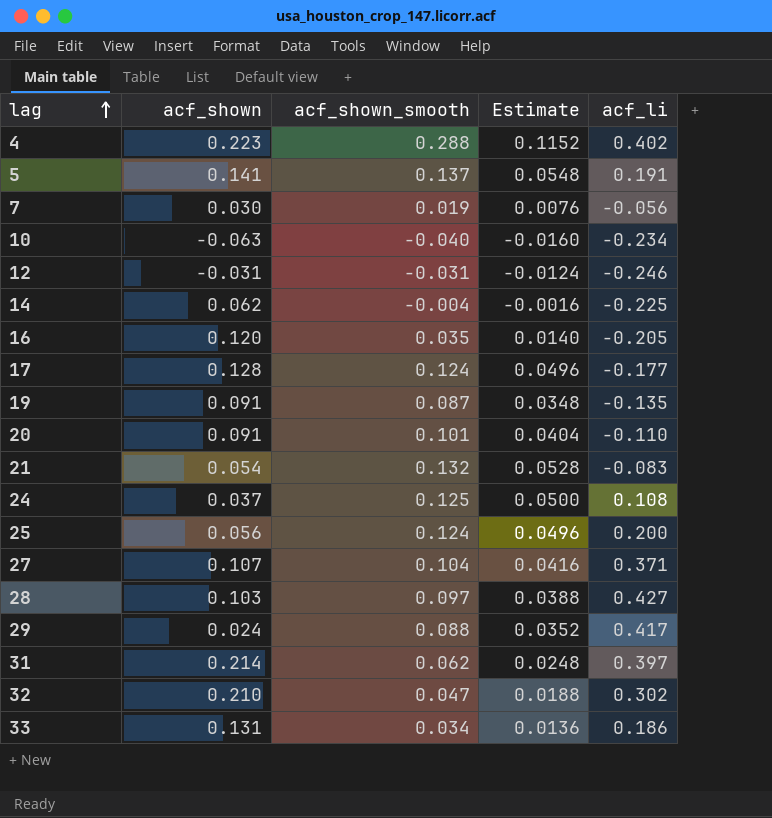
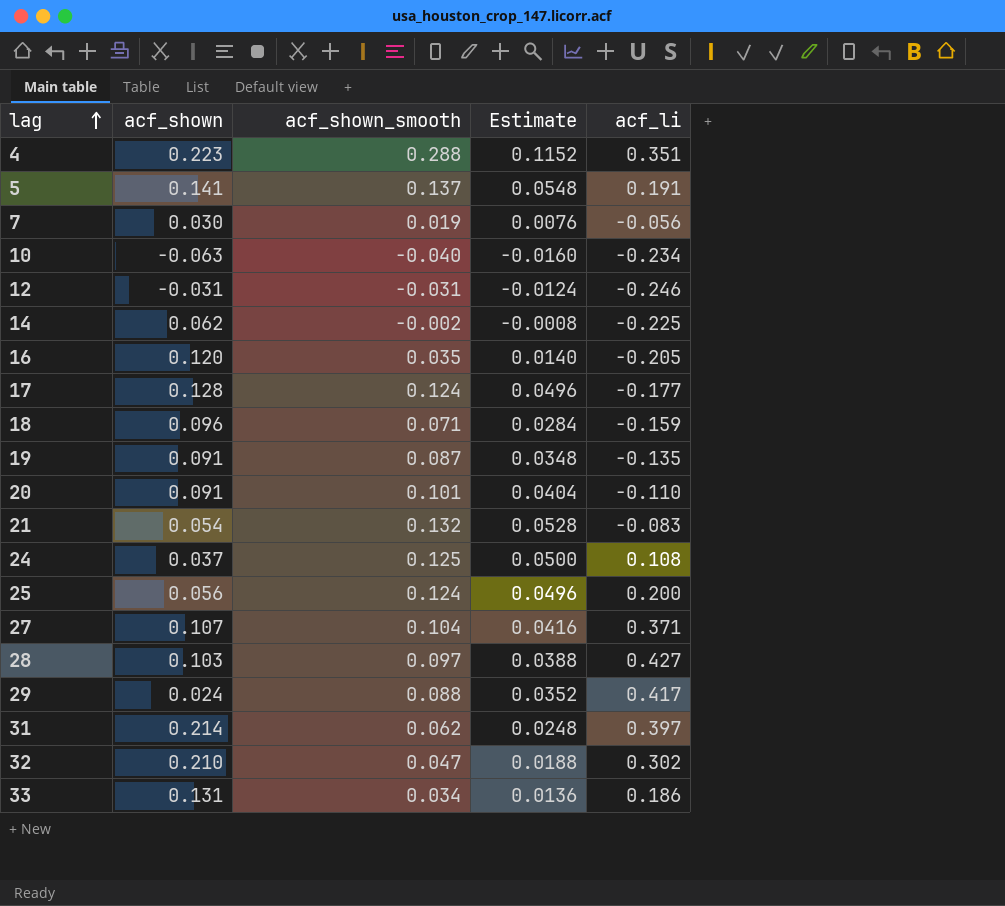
4 | acf_li: 0.402 -> 0.351
14 | acf_shown_smooth: -0.004 -> -0.002
14 | Estimate: -0.0016 -> -0.0008
row 18: none -> 0.096 | 0.071 | 0.0284 | -0.159

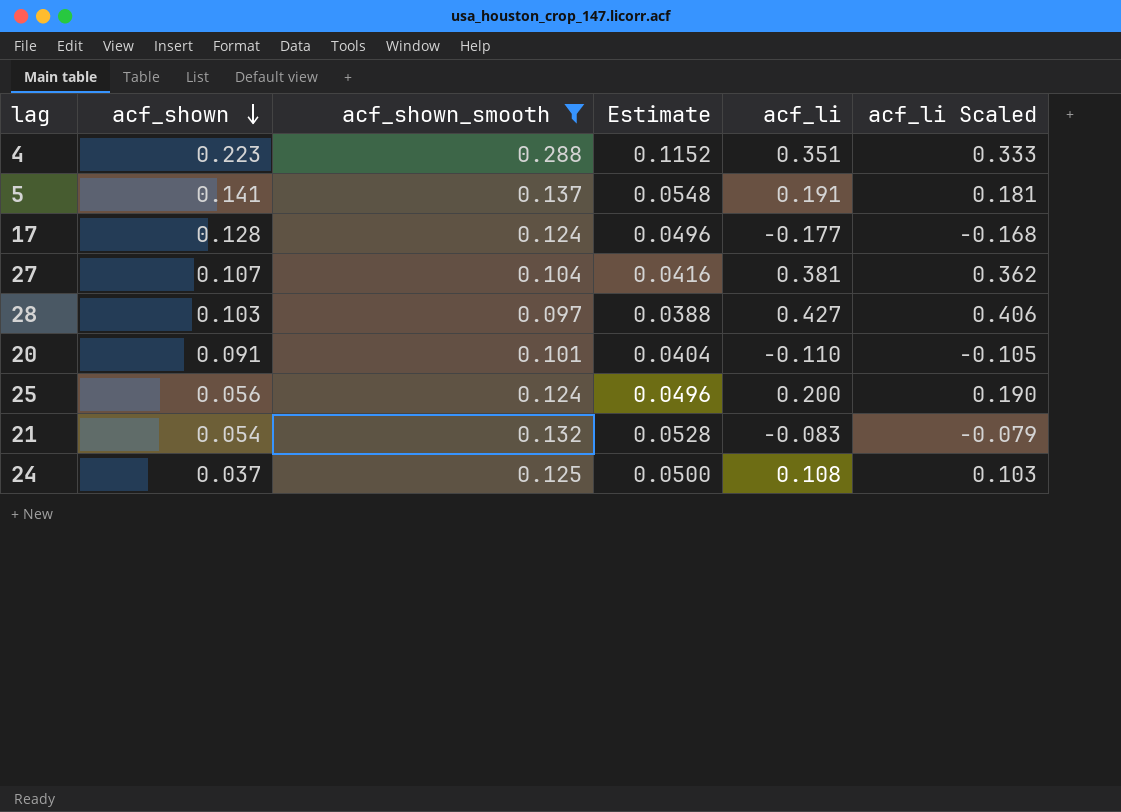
filter: none -> acf_shown_smooth >= 0.097
row order: lag ascending -> acf_shown descending
column acf_li Scaled | formula: none -> [acf_li] * 0.95
27 | acf_li: 0.371 -> 0.381

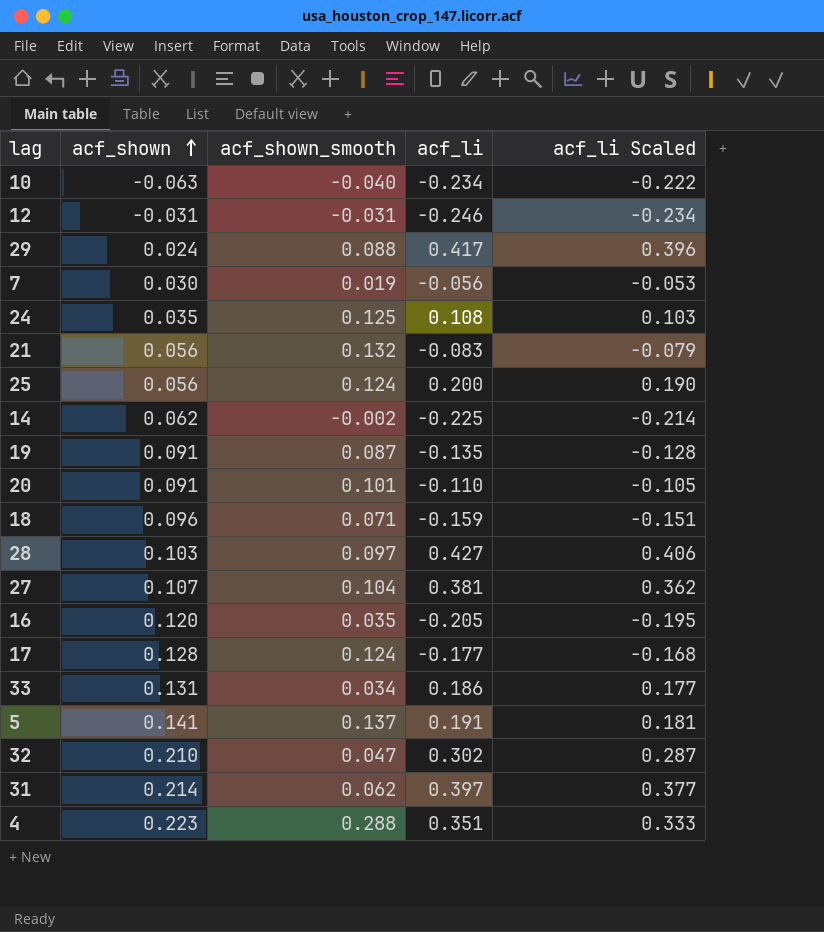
filter: acf_shown_smooth >= 0.097 -> none
row order: acf_shown descending -> acf_shown ascending
column Estimate | formula: [acf_shown_smooth] * 0.4 -> none
24 | acf_shown: 0.037 -> 0.035
21 | acf_shown: 0.054 -> 0.056

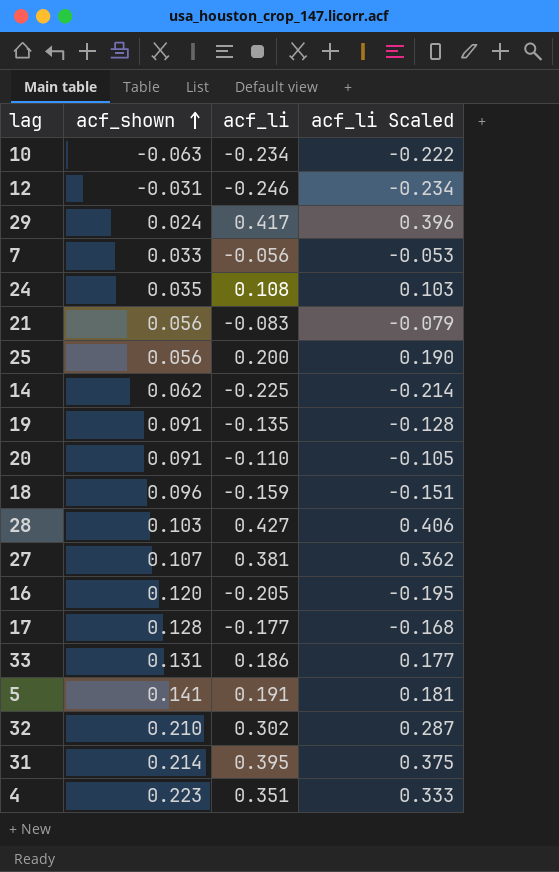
column acf_shown_smooth | position: 3 -> none
7 | acf_shown: 0.030 -> 0.033
31 | acf_li: 0.397 -> 0.395
31 | acf_li Scaled: 0.377 -> 0.375

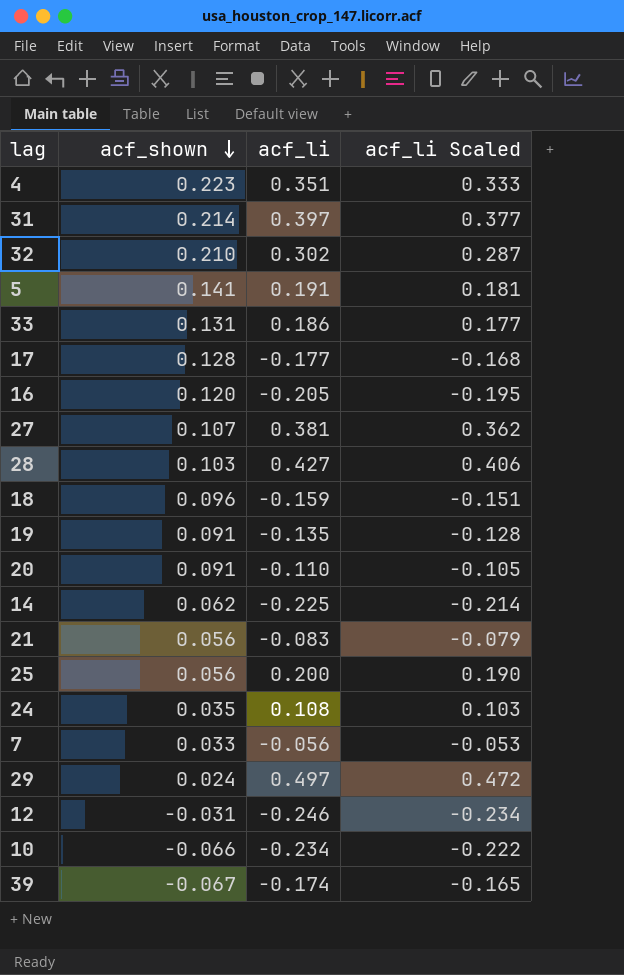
row order: acf_shown ascending -> acf_shown descending
31 | acf_li: 0.395 -> 0.397
31 | acf_li Scaled: 0.375 -> 0.377
29 | acf_li: 0.417 -> 0.497
29 | acf_li Scaled: 0.396 -> 0.472
10 | acf_shown: -0.063 -> -0.066
row 39: none -> -0.067 | -0.174 | -0.165

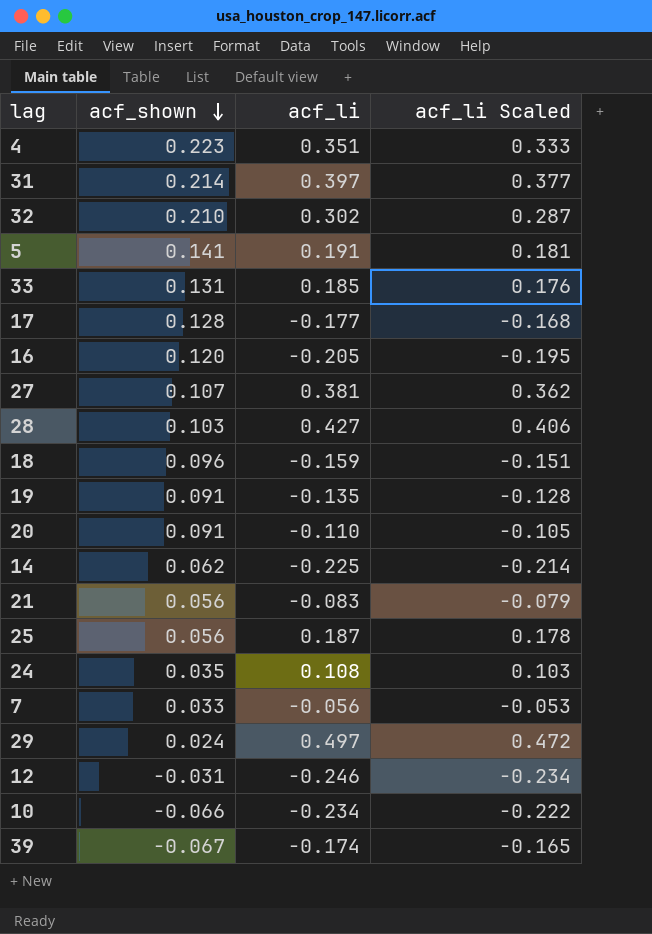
33 | acf_li: 0.186 -> 0.185
33 | acf_li Scaled: 0.177 -> 0.176
25 | acf_li: 0.200 -> 0.187
25 | acf_li Scaled: 0.190 -> 0.178

